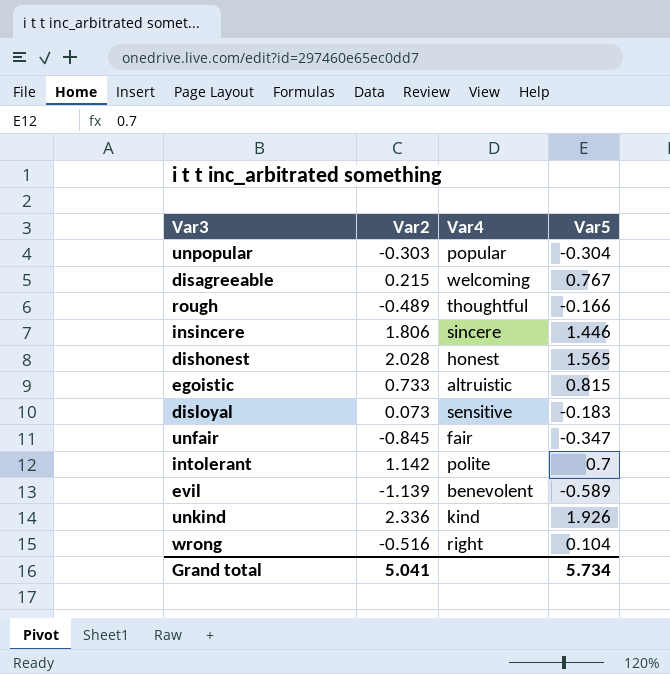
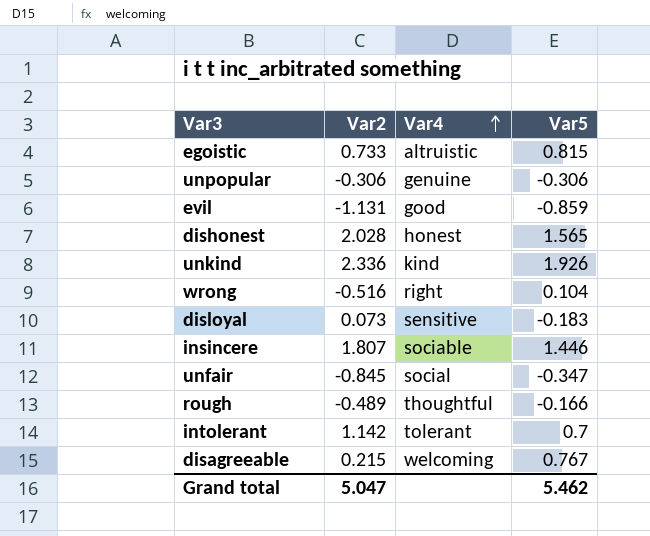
row order: none -> Var4 ascending
unpopular | Var2: -0.303 -> -0.306
unpopular | Var4: popular -> genuine
unpopular | Var5: -0.304 -> -0.306
evil | Var2: -1.139 -> -1.131
evil | Var4: benevolent -> good
evil | Var5: -0.589 -> -0.859
insincere | Var2: 1.806 -> 1.807
insincere | Var4: sincere -> sociable
unfair | Var4: fair -> social
intolerant | Var4: polite -> tolerant
Grand total | Var2: 5.041 -> 5.047
Grand total | Var5: 5.734 -> 5.462

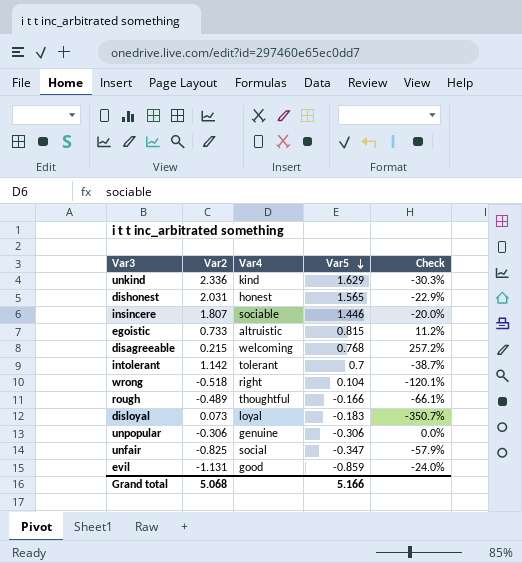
row order: Var4 ascending -> Var5 descending
column Check | formula: none -> ([Var5] - [Var2]) / [Var2]
unkind | Var5: 1.926 -> 1.629
dishonest | Var2: 2.028 -> 2.031
disagreeable | Var5: 0.767 -> 0.768
wrong | Var2: -0.516 -> -0.518
disloyal | Var4: sensitive -> loyal
unfair | Var2: -0.845 -> -0.825
Grand total | Var2: 5.047 -> 5.068
Grand total | Var5: 5.462 -> 5.166

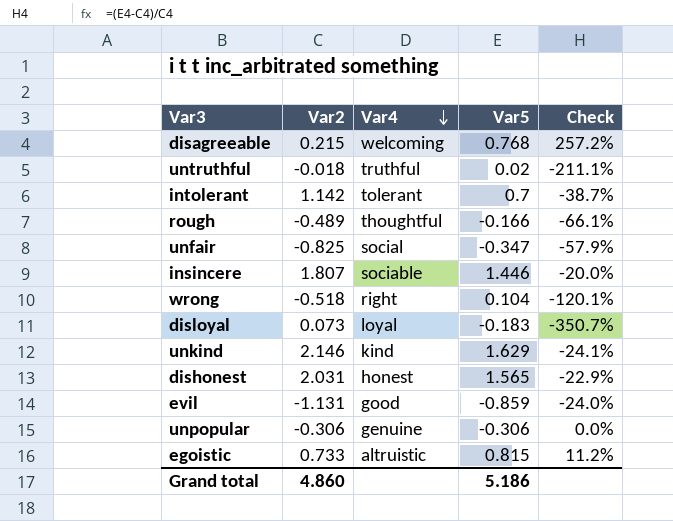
row order: Var5 descending -> Var4 descending
row untruthful: none -> -0.018 | truthful | 0.02 | -211.1%
unkind | Var2: 2.336 -> 2.146
unkind | Check: -30.3% -> -24.1%
Grand total | Var2: 5.068 -> 4.860
Grand total | Var5: 5.166 -> 5.186

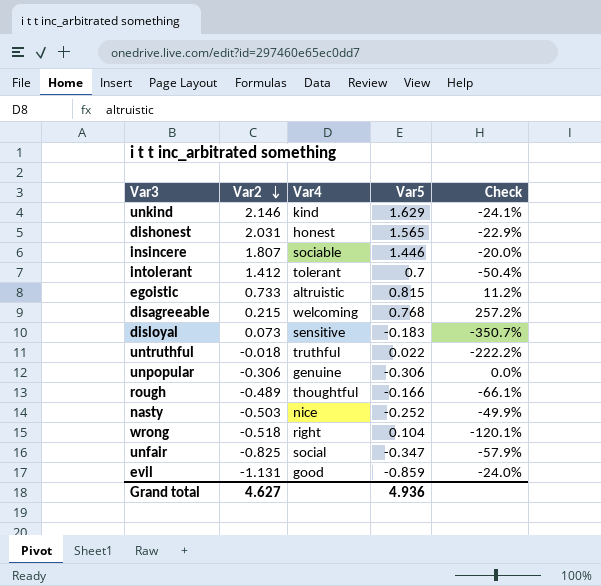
row order: Var4 descending -> Var2 descending
intolerant | Var2: 1.142 -> 1.412
intolerant | Check: -38.7% -> -50.4%
disloyal | Var4: loyal -> sensitive
untruthful | Var5: 0.02 -> 0.022
untruthful | Check: -211.1% -> -222.2%
row nasty: none -> -0.503 | nice | -0.252 | -49.9%
Grand total | Var2: 4.860 -> 4.627
Grand total | Var5: 5.186 -> 4.936

